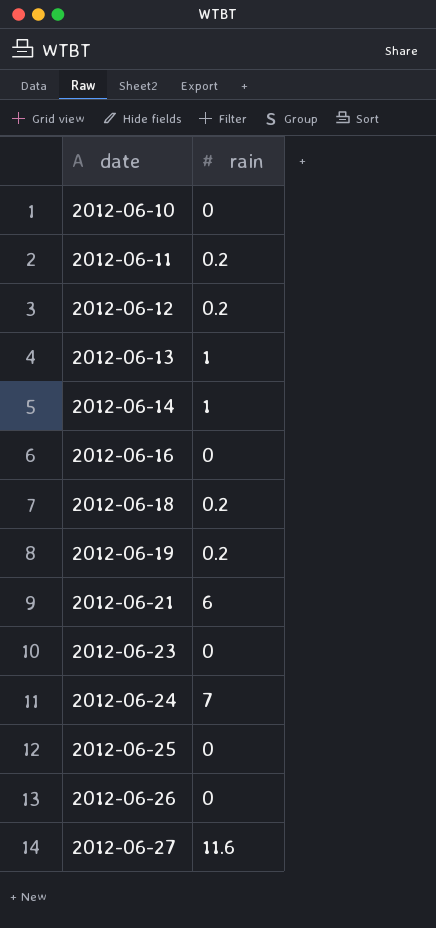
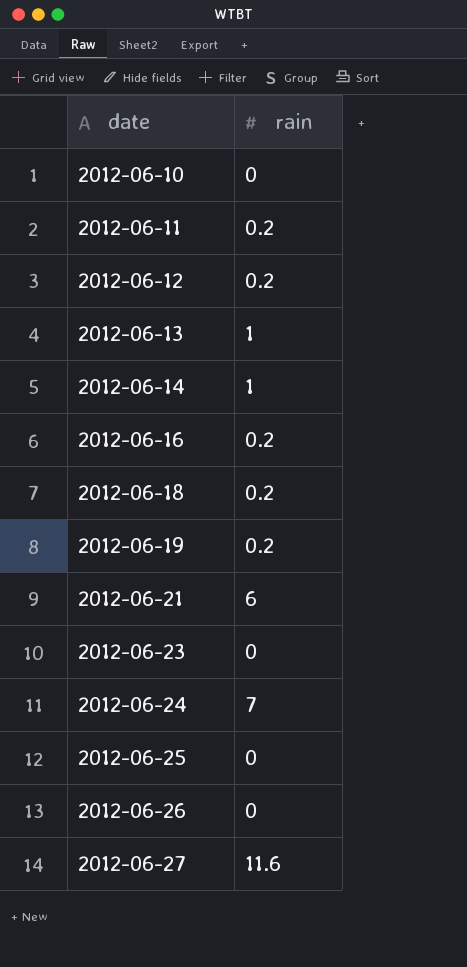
2012-06-16 | rain: 0 -> 0.2

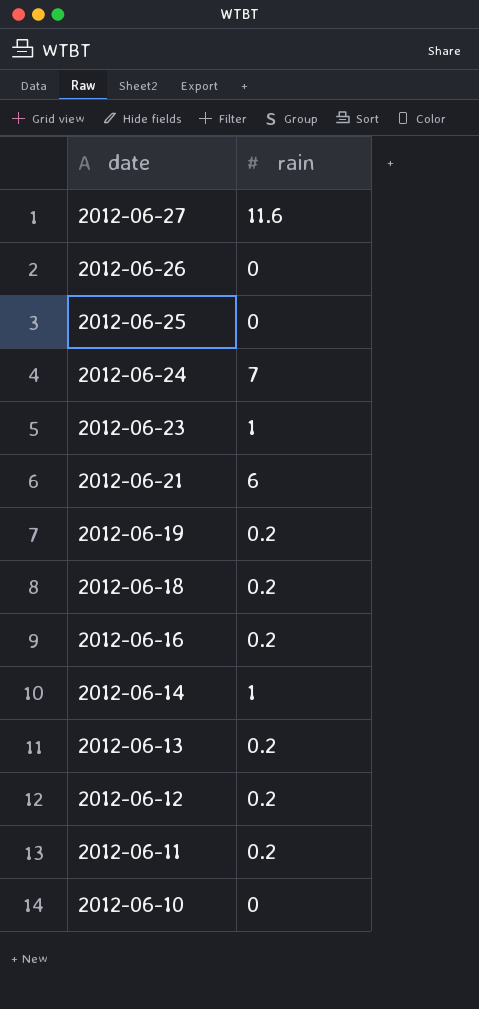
row order: date ascending -> date descending
2012-06-23 | rain: 0 -> 1
2012-06-13 | rain: 1 -> 0.2

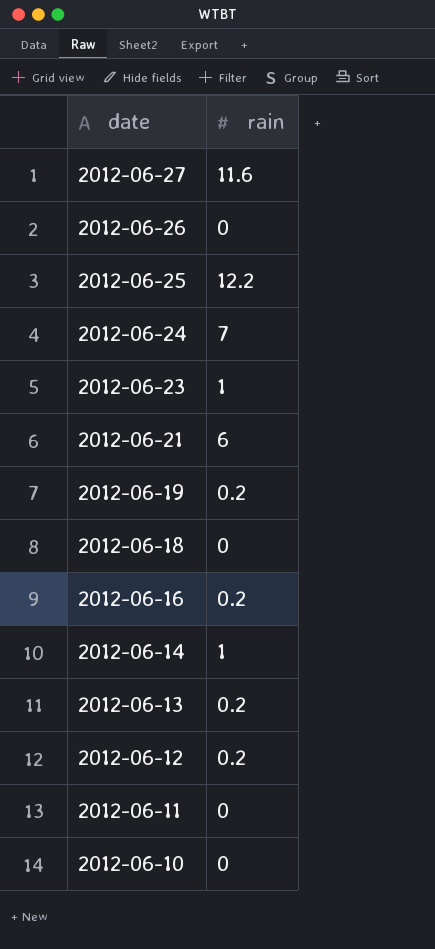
2012-06-25 | rain: 0 -> 12.2
2012-06-18 | rain: 0.2 -> 0
2012-06-11 | rain: 0.2 -> 0

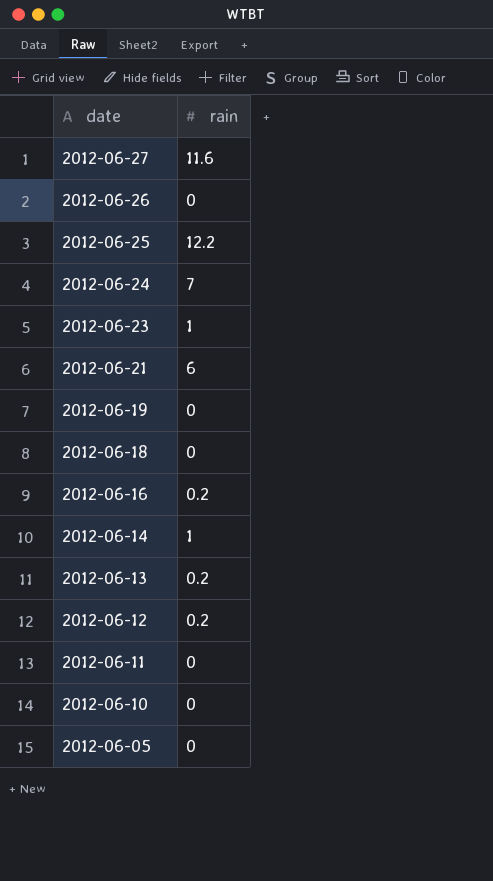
2012-06-19 | rain: 0.2 -> 0
row 2012-06-05: none -> 0

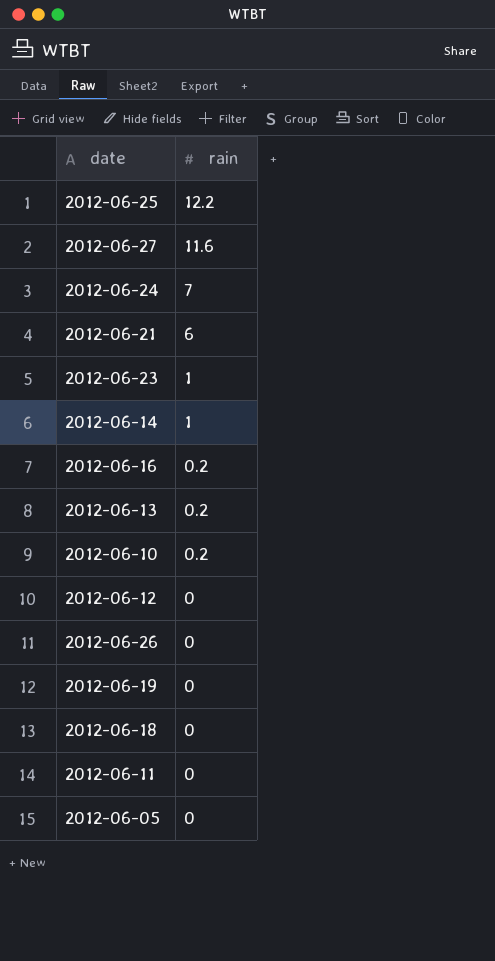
row order: date descending -> rain descending
2012-06-10 | rain: 0 -> 0.2
2012-06-12 | rain: 0.2 -> 0

